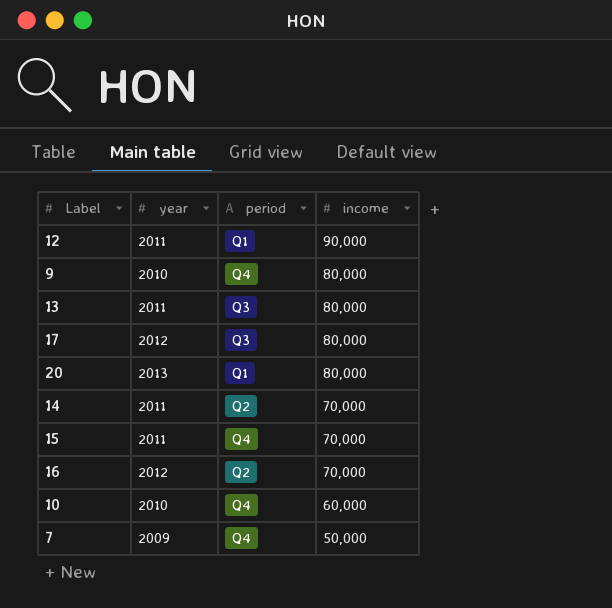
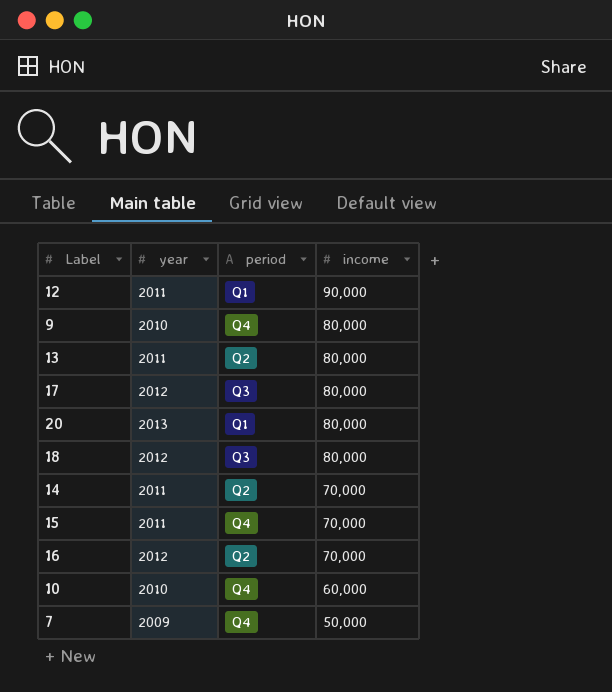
13 | period: Q3 -> Q2
row 18: none -> 2012 | Q3 | 80,000

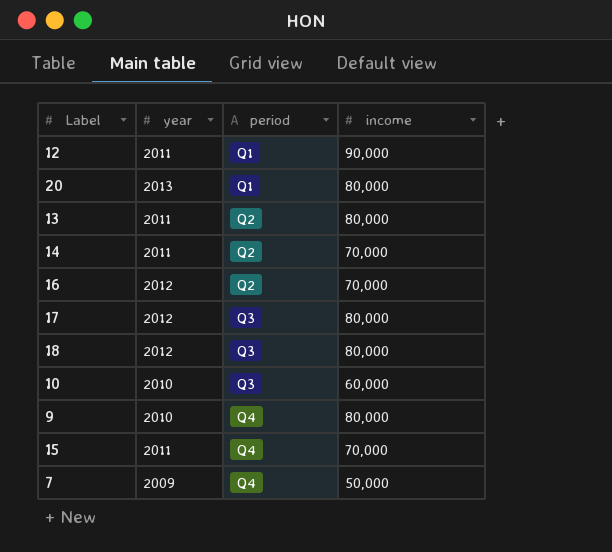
row order: income descending -> period ascending
10 | period: Q4 -> Q3

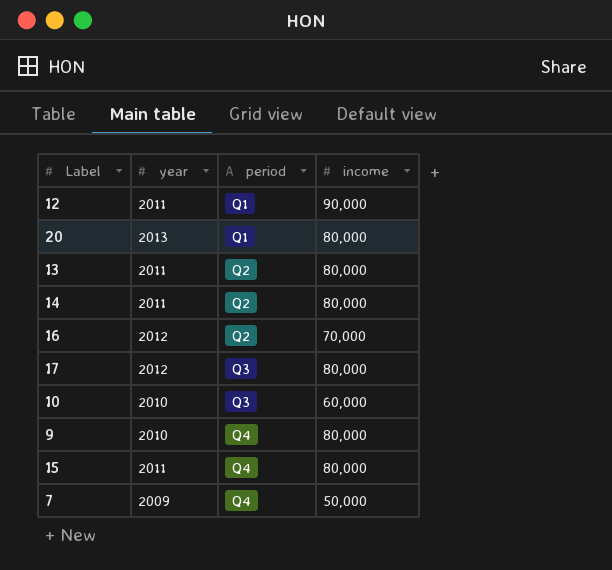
row 18: 2012 | Q3 | 80,000 -> none
14 | income: 70,000 -> 80,000
15 | income: 70,000 -> 80,000

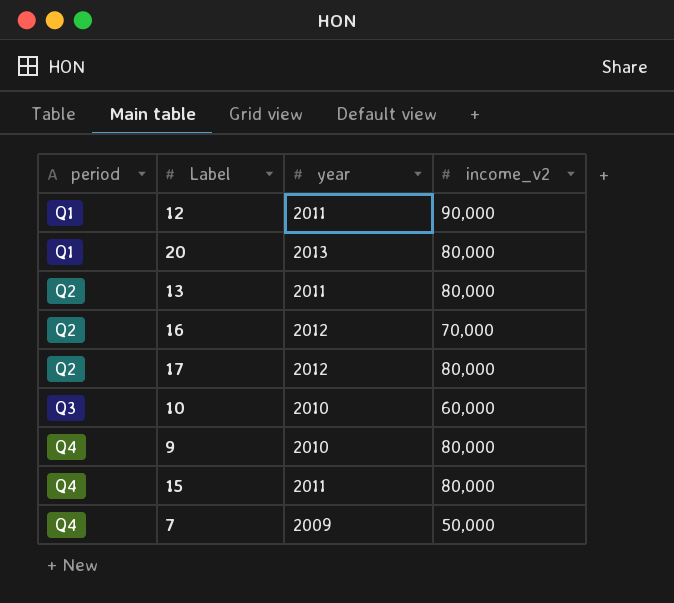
column period | position: 3 -> 1
column name: income -> income_v2
row 14: 2011 | Q2 | 80,000 -> none
17 | period: Q3 -> Q2

